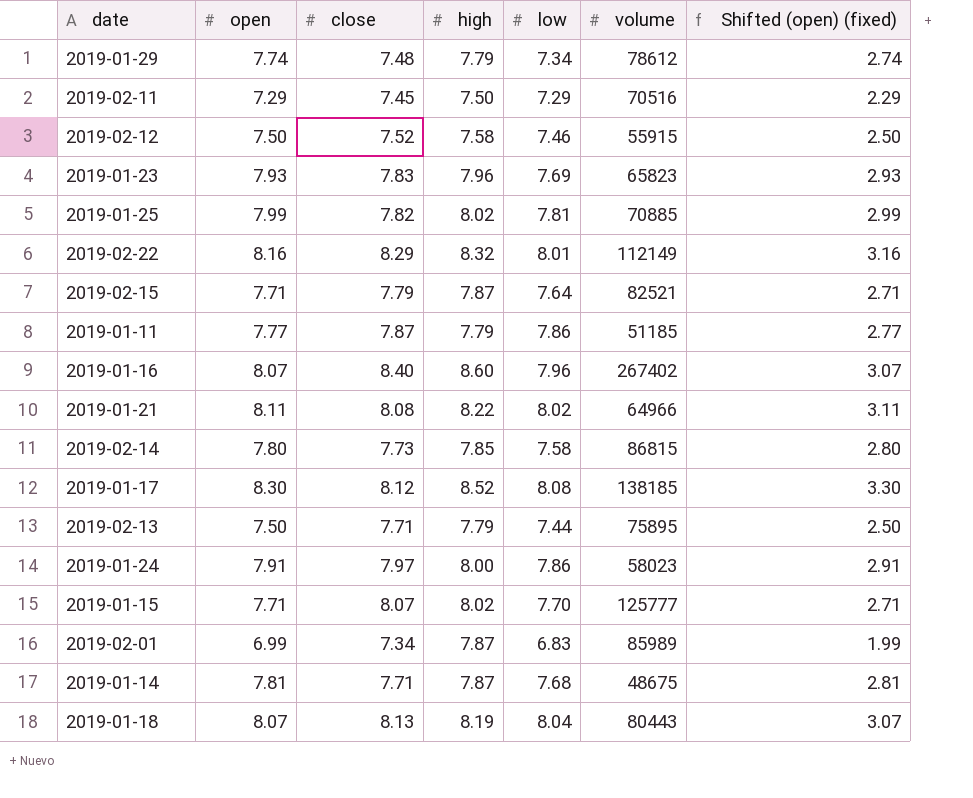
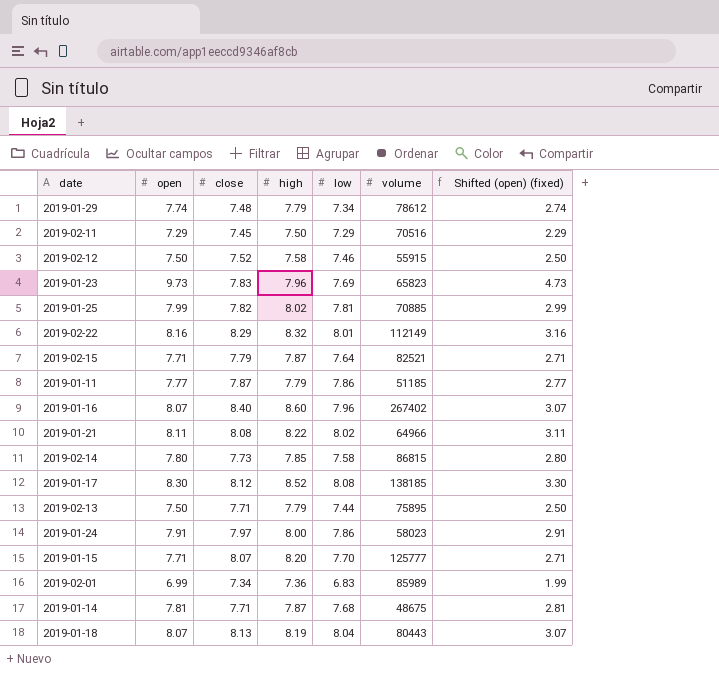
2019-01-23 | open: 7.93 -> 9.73
2019-01-23 | Shifted (open) (fixed): 2.93 -> 4.73
2019-01-15 | high: 8.02 -> 8.20
2019-02-01 | high: 7.87 -> 7.36

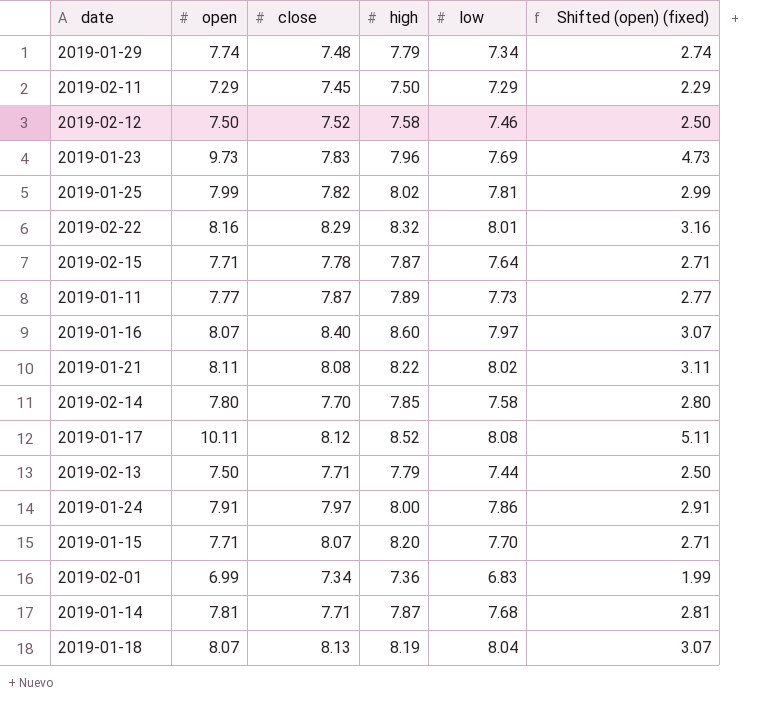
column volume | position: 6 -> none
2019-02-15 | close: 7.79 -> 7.78
2019-01-11 | high: 7.79 -> 7.89
2019-01-11 | low: 7.86 -> 7.73
2019-01-16 | low: 7.96 -> 7.97
2019-02-14 | close: 7.73 -> 7.70
2019-01-17 | open: 8.30 -> 10.11
2019-01-17 | Shifted (open) (fixed): 3.30 -> 5.11

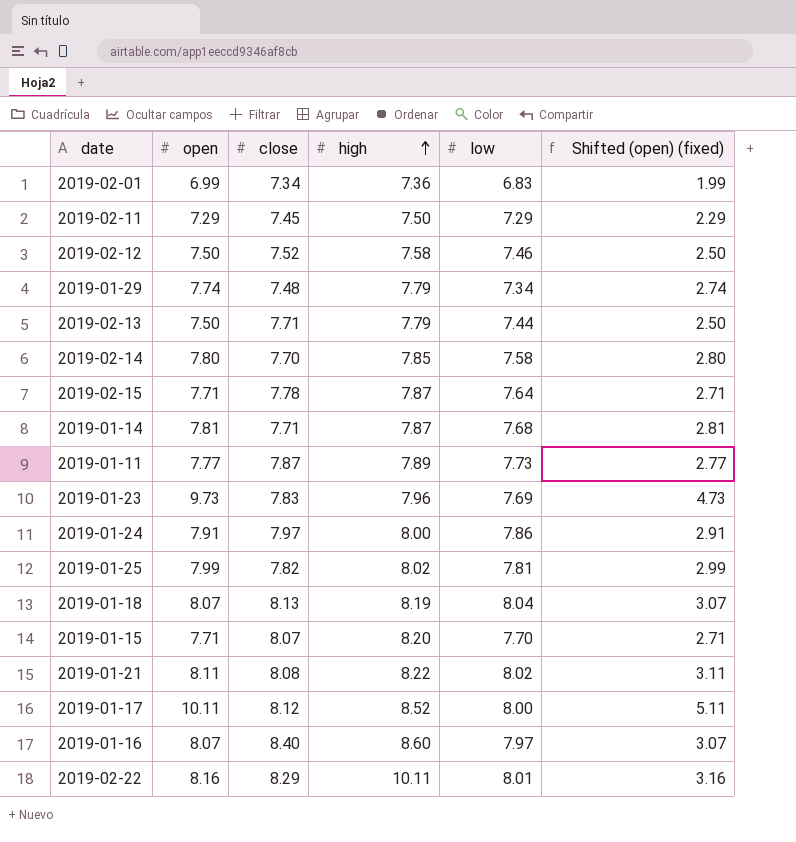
row order: none -> high ascending
2019-01-17 | low: 8.08 -> 8.00
2019-02-22 | high: 8.32 -> 10.11

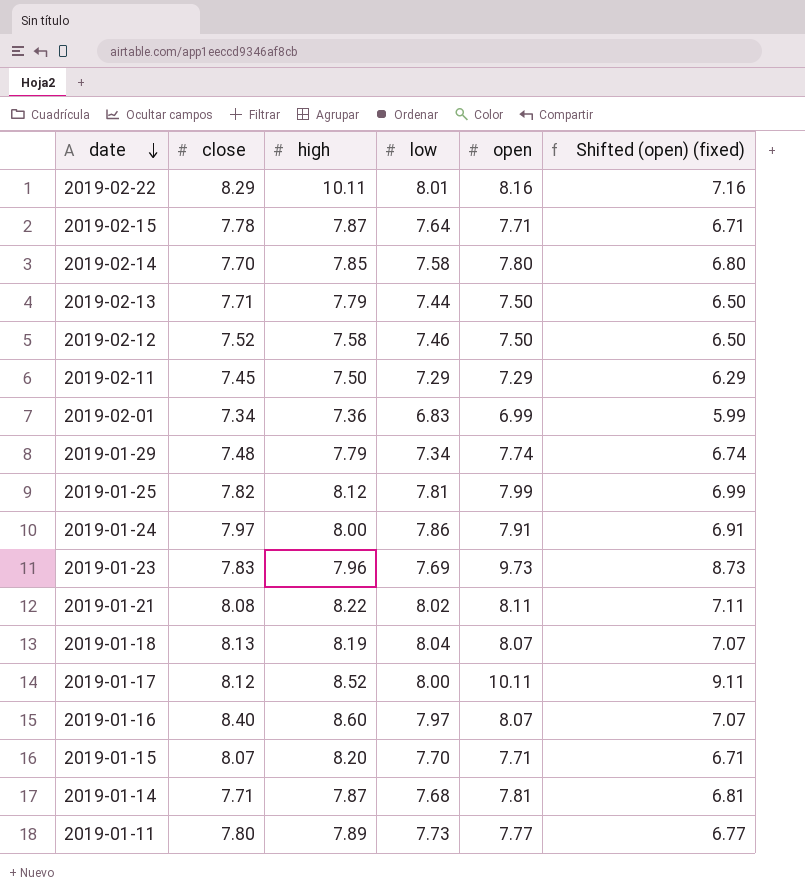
row order: high ascending -> date descending
column open | position: 2 -> 5
column Shifted (open) (fixed) | formula: [open] - 5 -> [open] - 1
2019-01-25 | high: 8.02 -> 8.12
2019-01-11 | close: 7.87 -> 7.80

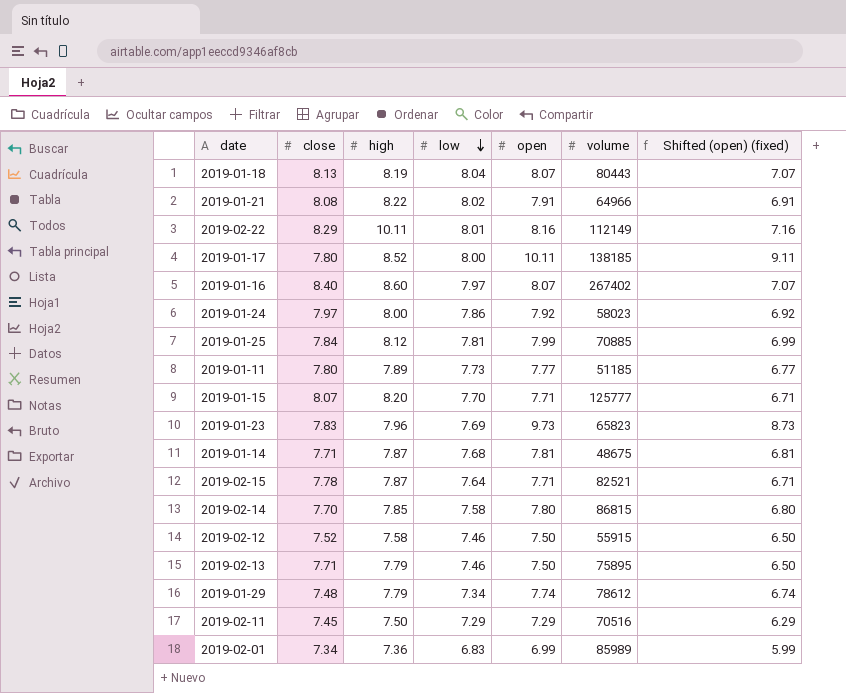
row order: date descending -> low descending
column volume | position: none -> 6
2019-01-21 | open: 8.11 -> 7.91
2019-01-21 | Shifted (open) (fixed): 7.11 -> 6.91
2019-01-17 | close: 8.12 -> 7.80
2019-01-24 | open: 7.91 -> 7.92
2019-01-24 | Shifted (open) (fixed): 6.91 -> 6.92
2019-01-25 | close: 7.82 -> 7.84
2019-02-13 | low: 7.44 -> 7.46

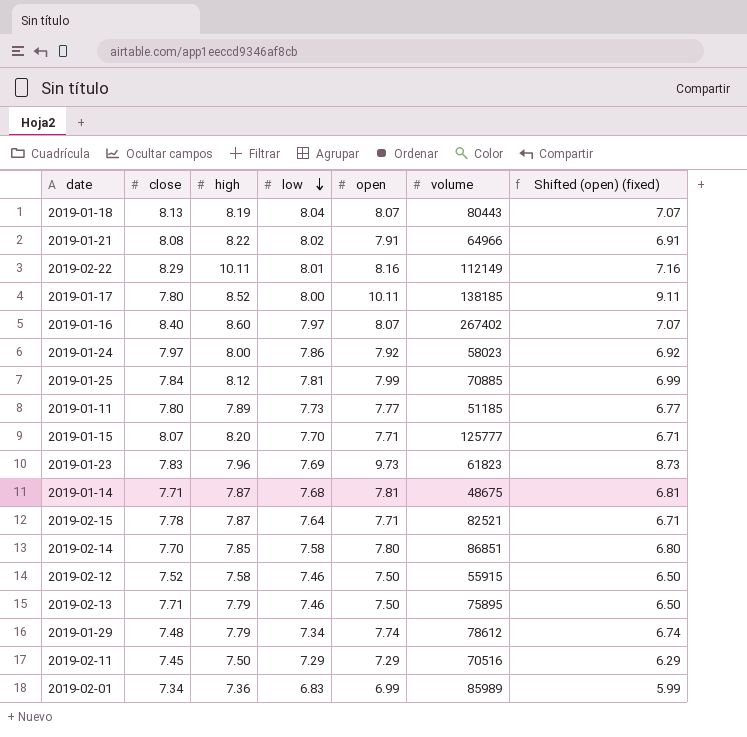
2019-01-23 | volume: 65823 -> 61823
2019-02-14 | volume: 86815 -> 86851

